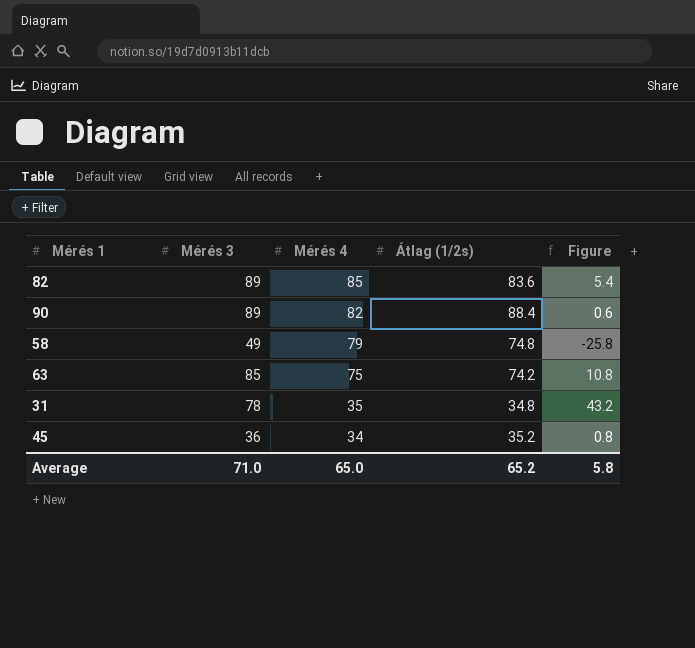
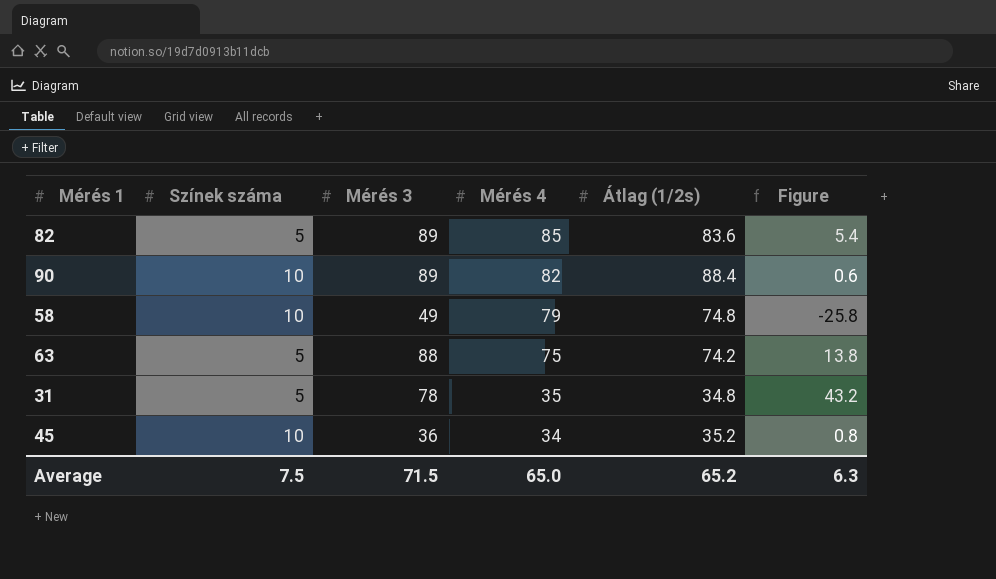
column Színek száma | position: none -> 2
63 | Mérés 3: 85 -> 88
63 | Figure: 10.8 -> 13.8
Average | Mérés 3: 71.0 -> 71.5
Average | Figure: 5.8 -> 6.3

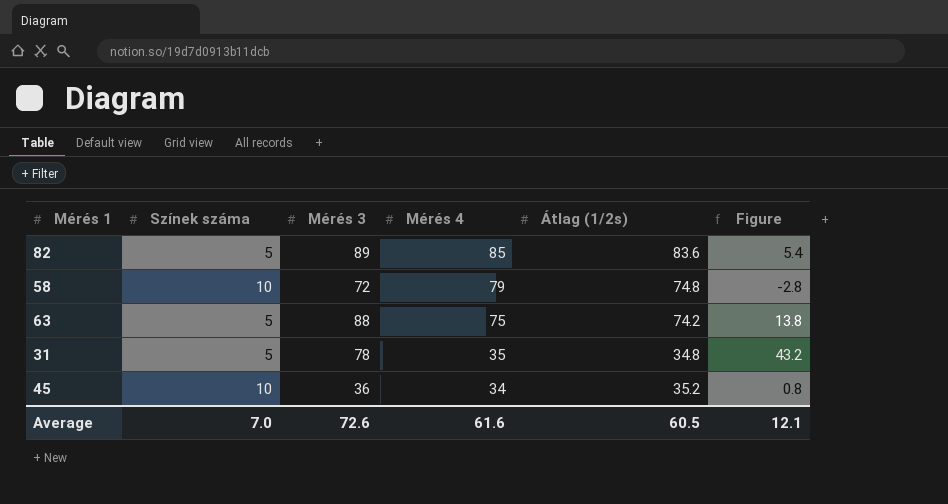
row 90: 10 | 89 | 82 | 88.4 | 0.6 -> none
58 | Mérés 3: 49 -> 72
58 | Figure: -25.8 -> -2.8
Average | Színek száma: 7.5 -> 7.0
Average | Mérés 3: 71.5 -> 72.6
Average | Mérés 4: 65.0 -> 61.6
Average | Átlag (1/2s): 65.2 -> 60.5
Average | Figure: 6.3 -> 12.1

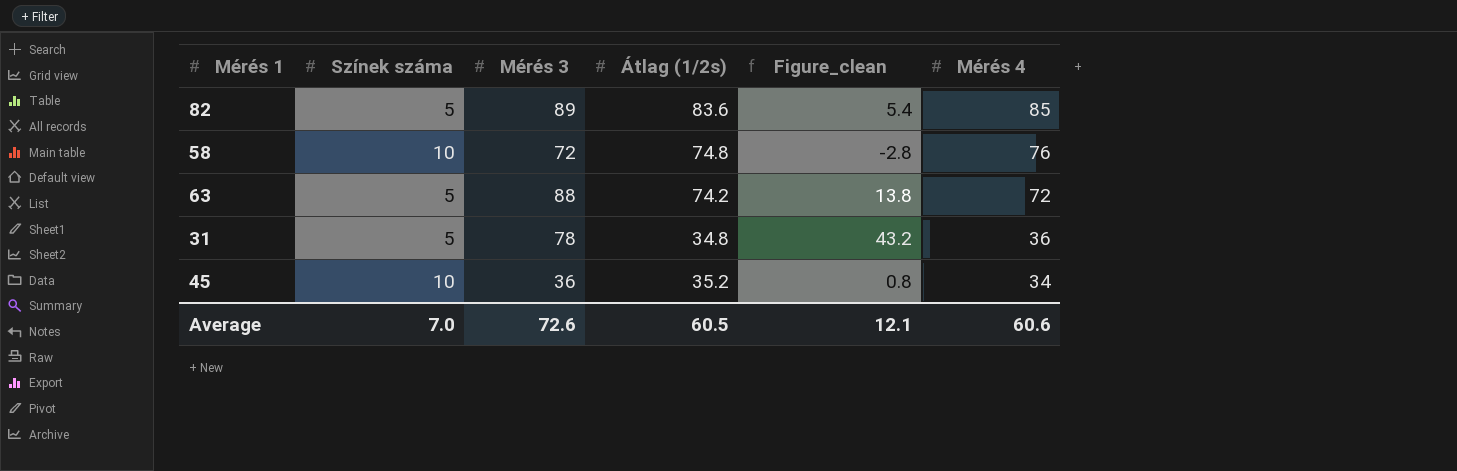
column name: Figure -> Figure_clean
column Mérés 4 | position: 4 -> 6
58 | Mérés 4: 79 -> 76
63 | Mérés 4: 75 -> 72
31 | Mérés 4: 35 -> 36
Average | Mérés 4: 61.6 -> 60.6

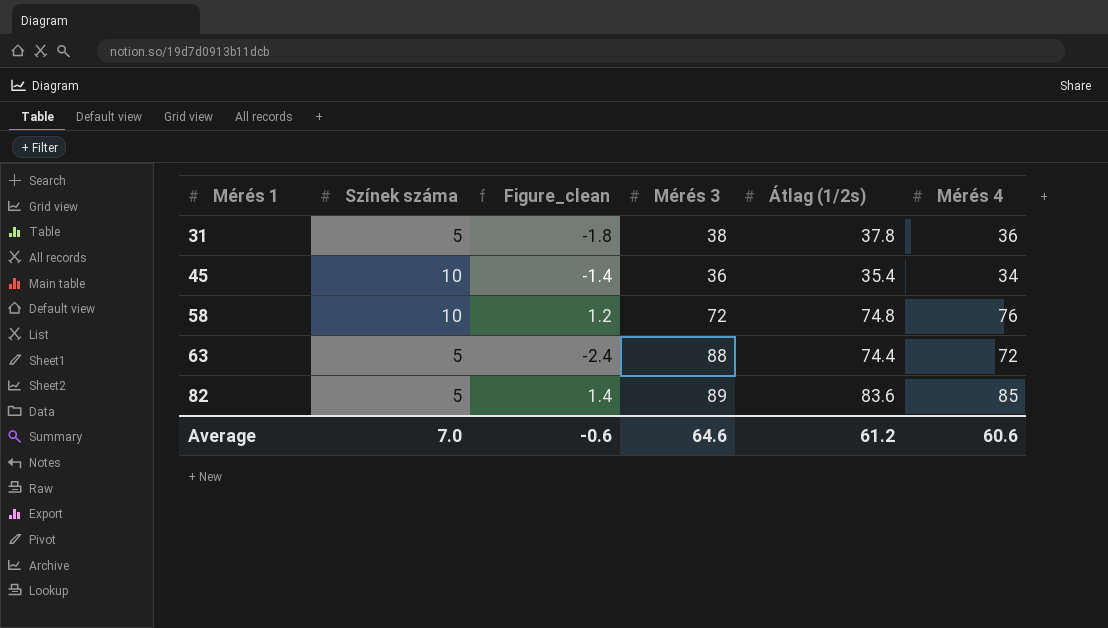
row order: Mérés 4 descending -> Mérés 1 ascending
column Figure_clean | formula: [Mérés 3] - [Átlag (1/2s)] -> [Mérés 4] - [Átlag (1/2s)]
column Figure_clean | position: 5 -> 3
31 | Mérés 3: 78 -> 38
31 | Átlag (1/2s): 34.8 -> 37.8
45 | Átlag (1/2s): 35.2 -> 35.4
63 | Átlag (1/2s): 74.2 -> 74.4
Average | Figure_clean: 12.1 -> -0.6
Average | Mérés 3: 72.6 -> 64.6
Average | Átlag (1/2s): 60.5 -> 61.2

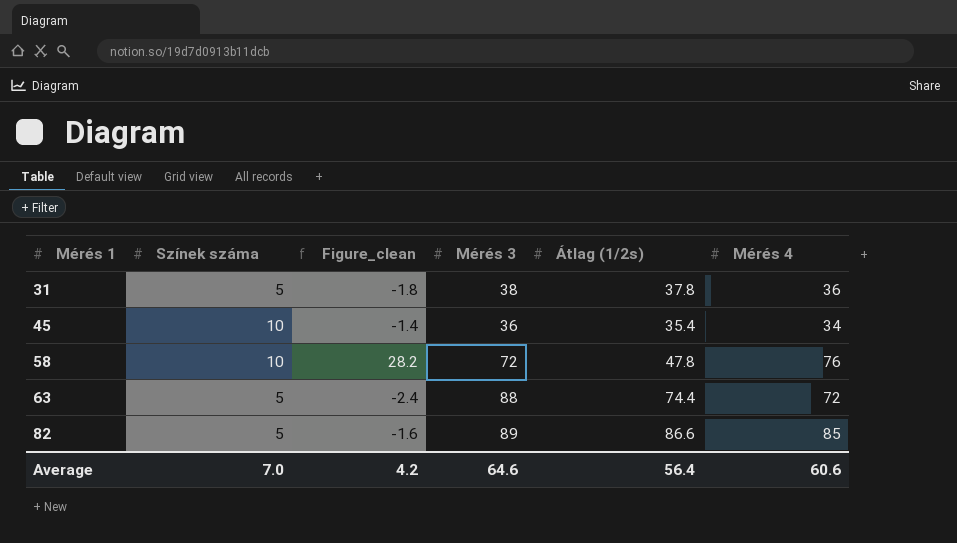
58 | Figure_clean: 1.2 -> 28.2
58 | Átlag (1/2s): 74.8 -> 47.8
82 | Figure_clean: 1.4 -> -1.6
82 | Átlag (1/2s): 83.6 -> 86.6
Average | Figure_clean: -0.6 -> 4.2
Average | Átlag (1/2s): 61.2 -> 56.4

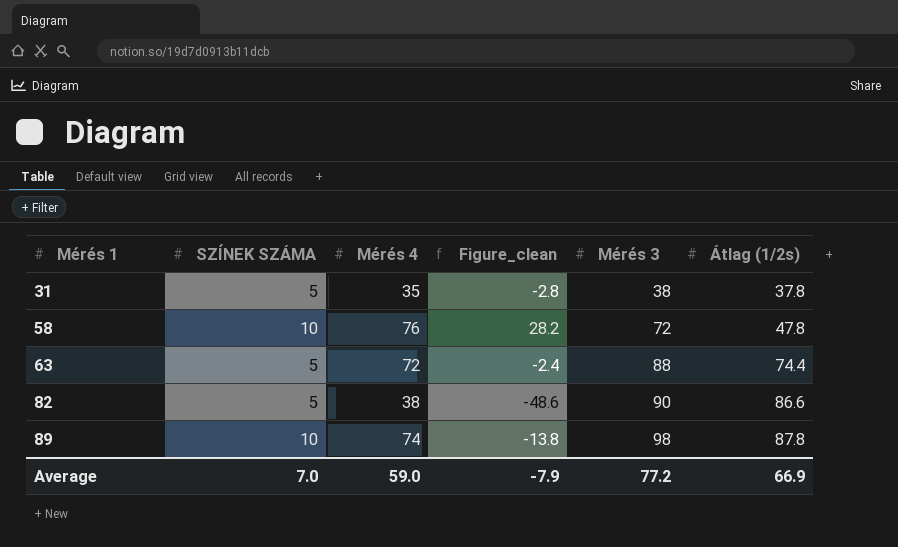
column name: Színek száma -> SZÍNEK SZÁMA
column Mérés 4 | position: 6 -> 3
row 45: 10 | -1.4 | 36 | 35.4 | 34 -> none
31 | Mérés 4: 36 -> 35
31 | Figure_clean: -1.8 -> -2.8
82 | Mérés 4: 85 -> 38
82 | Figure_clean: -1.6 -> -48.6
82 | Mérés 3: 89 -> 90
row 89: none -> 10 | 74 | -13.8 | 98 | 87.8
Average | Mérés 4: 60.6 -> 59.0
Average | Figure_clean: 4.2 -> -7.9
Average | Mérés 3: 64.6 -> 77.2
Average | Átlag (1/2s): 56.4 -> 66.9

